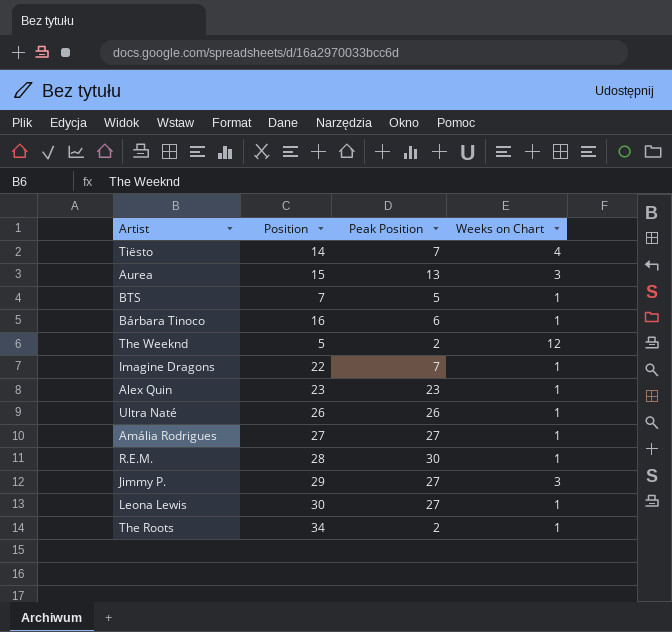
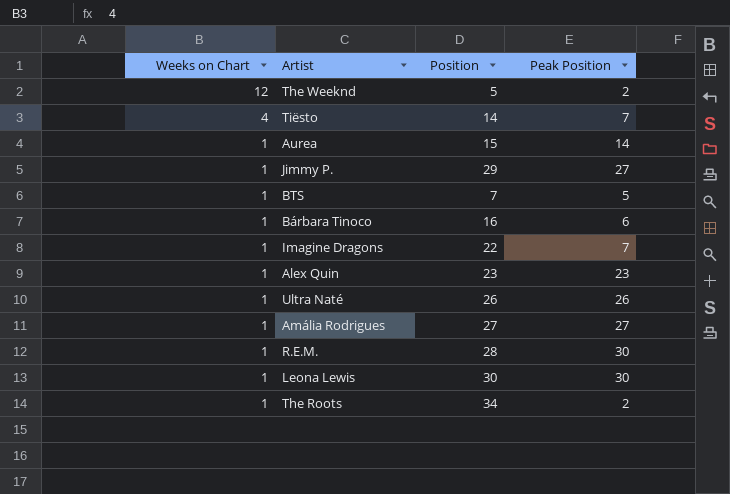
row order: none -> Weeks on Chart descending
column Weeks on Chart | position: 4 -> 1
Aurea | Weeks on Chart: 3 -> 1
Aurea | Peak Position: 13 -> 14
Jimmy P. | Weeks on Chart: 3 -> 1
Leona Lewis | Peak Position: 27 -> 30

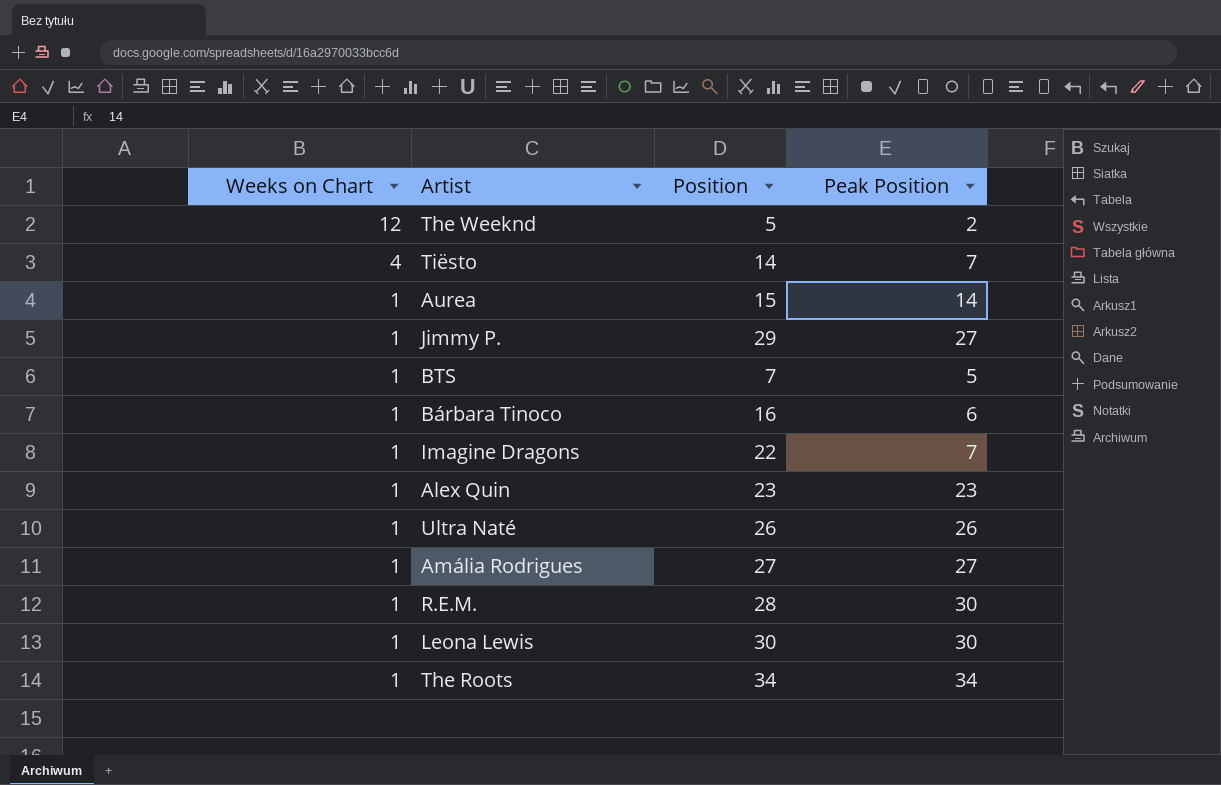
The Roots | Peak Position: 2 -> 34

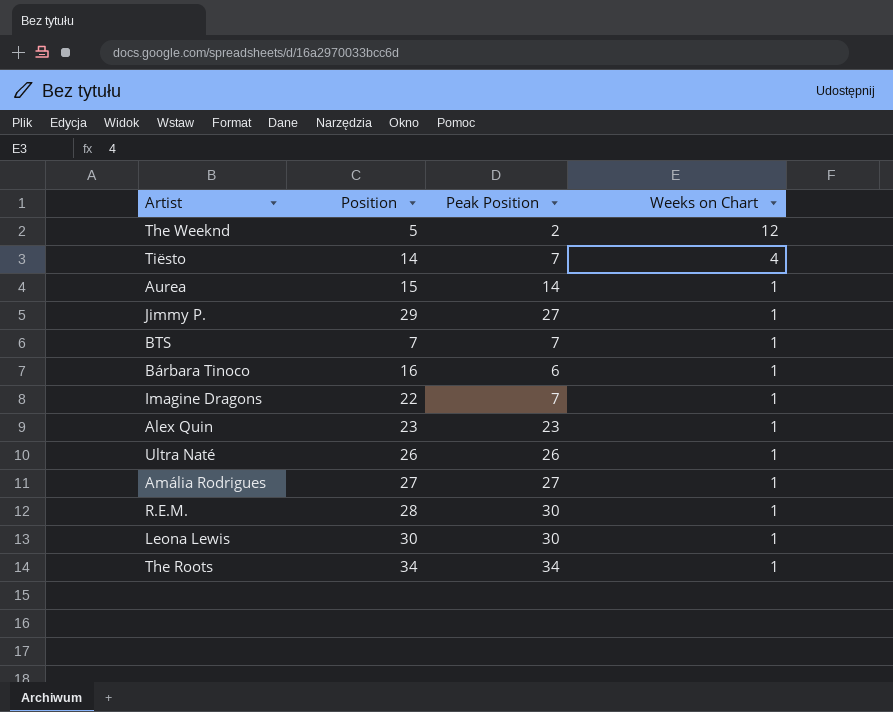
column Weeks on Chart | position: 1 -> 4
BTS | Peak Position: 5 -> 7

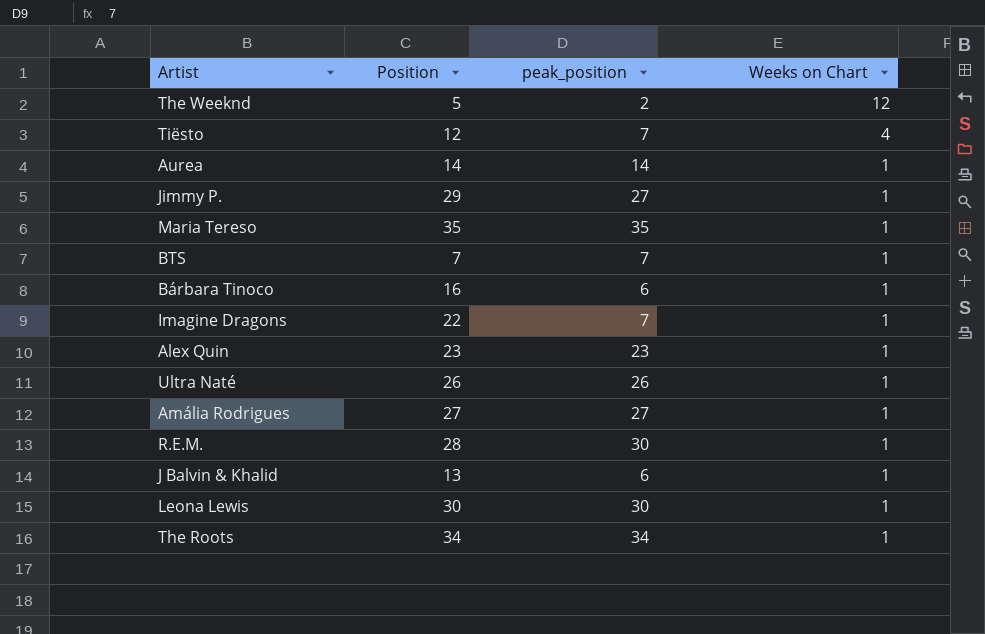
column name: Peak Position -> peak_position
Tiësto | Position: 14 -> 12
Aurea | Position: 15 -> 14
row Maria Tereso: none -> 35 | 35 | 1
row J Balvin & Khalid: none -> 13 | 6 | 1

